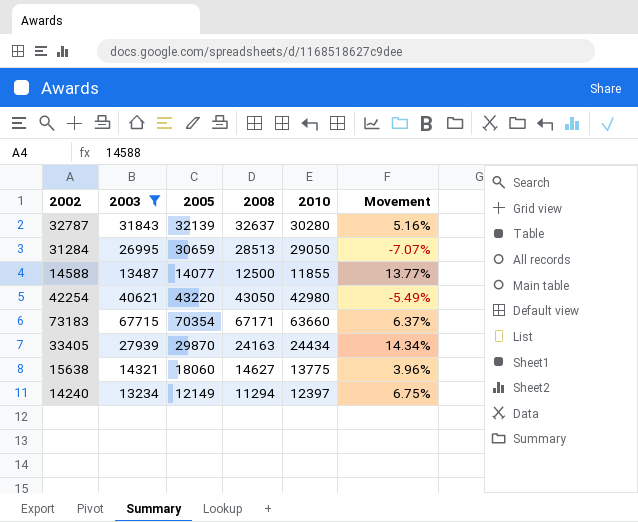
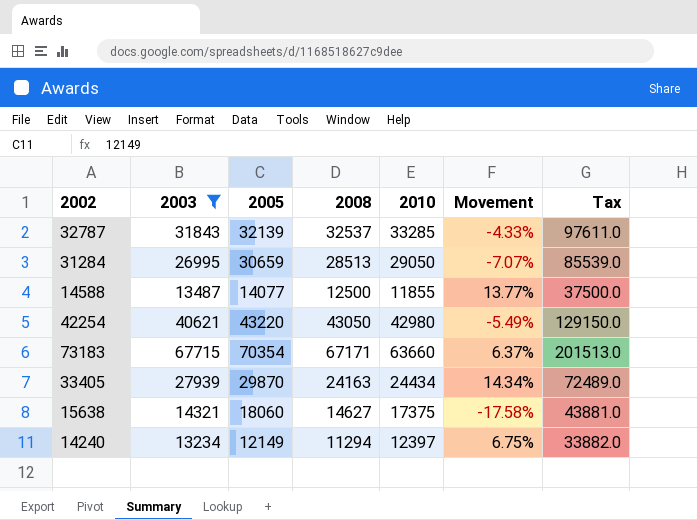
column Tax | formula: none -> [2008] * 3
32787 | 2008: 32637 -> 32537
32787 | 2010: 30280 -> 33285
32787 | Movement: 5.16% -> -4.33%
15638 | 2010: 13775 -> 17375
15638 | Movement: 3.96% -> -17.58%

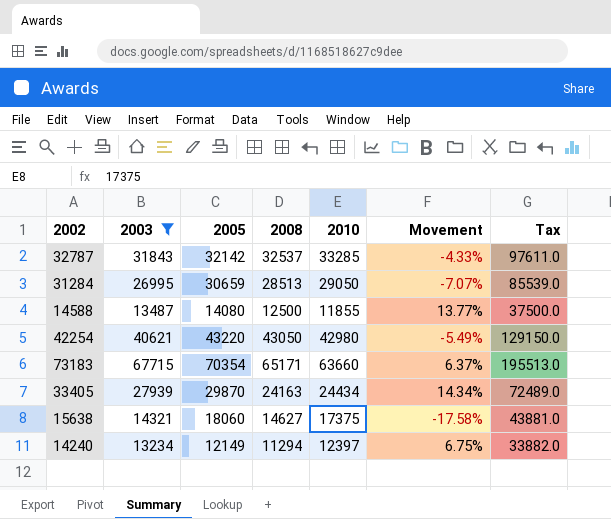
32787 | 2005: 32139 -> 32142
14588 | 2005: 14077 -> 14080
73183 | 2008: 67171 -> 65171
73183 | Tax: 201513.0 -> 195513.0

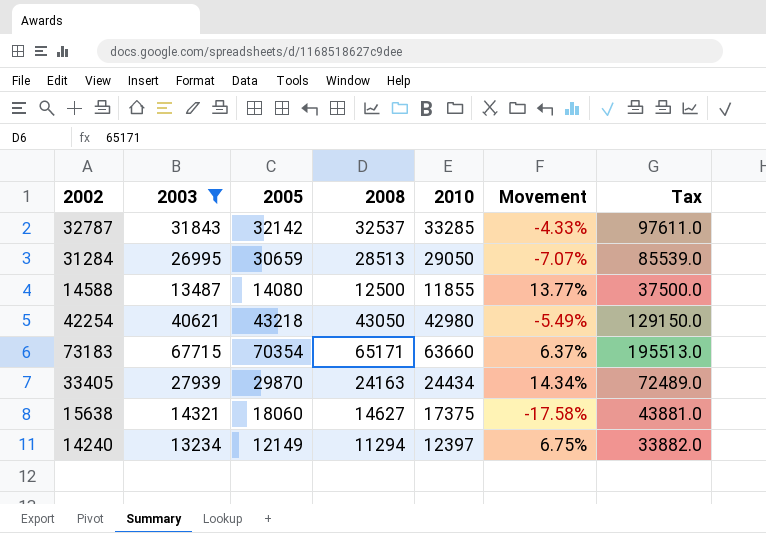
42254 | 2005: 43220 -> 43218

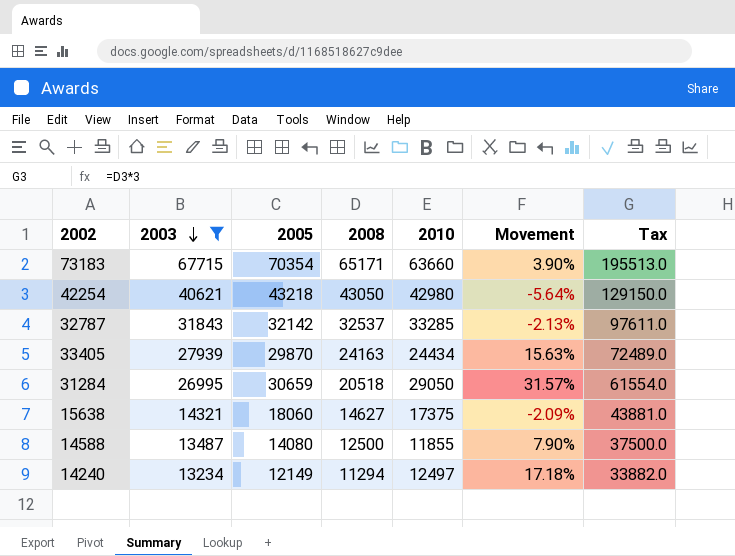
row order: none -> 2003 descending
column Movement | formula: ([2003] - [2010]) / [2010] -> ([2003] - [2008]) / [2008]
31284 | 2008: 28513 -> 20518
31284 | Tax: 85539.0 -> 61554.0
14240 | 2010: 12397 -> 12497

